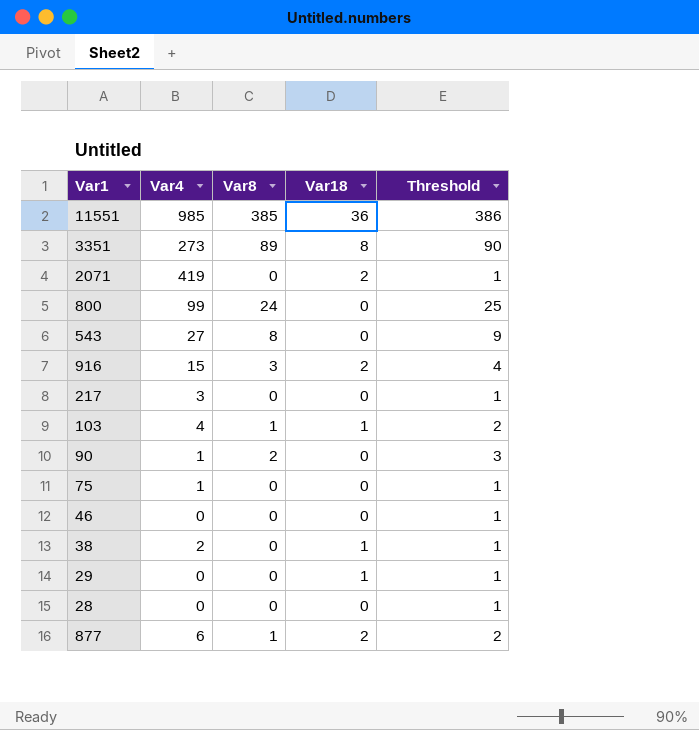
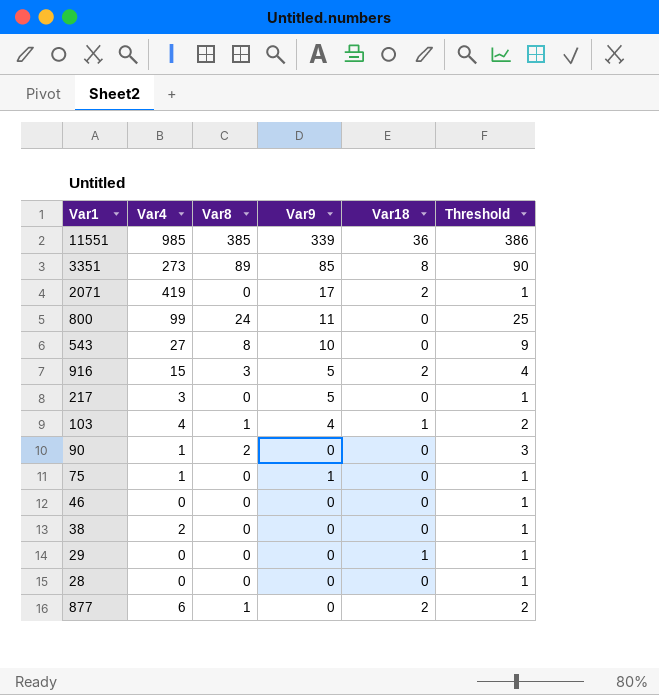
column Var9 | position: none -> 4
38 | Var18: 1 -> 0

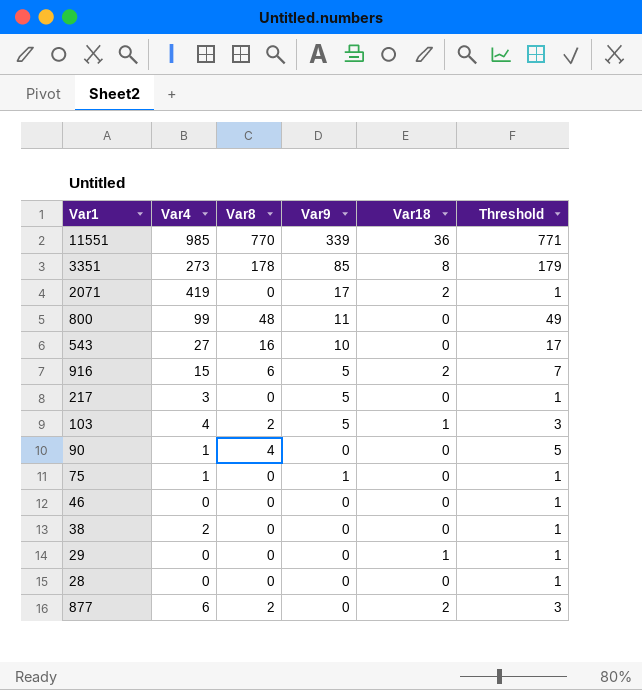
11551 | Var8: 385 -> 770
11551 | Threshold: 386 -> 771
3351 | Var8: 89 -> 178
3351 | Threshold: 90 -> 179
800 | Var8: 24 -> 48
800 | Threshold: 25 -> 49
543 | Var8: 8 -> 16
543 | Threshold: 9 -> 17
916 | Var8: 3 -> 6
916 | Threshold: 4 -> 7
103 | Var8: 1 -> 2
103 | Var9: 4 -> 5
103 | Threshold: 2 -> 3
90 | Var8: 2 -> 4
90 | Threshold: 3 -> 5
877 | Var8: 1 -> 2
877 | Threshold: 2 -> 3

